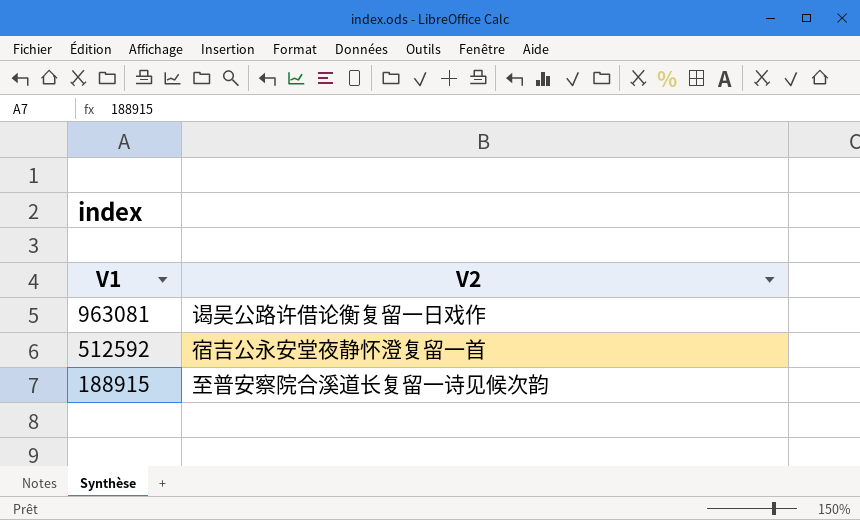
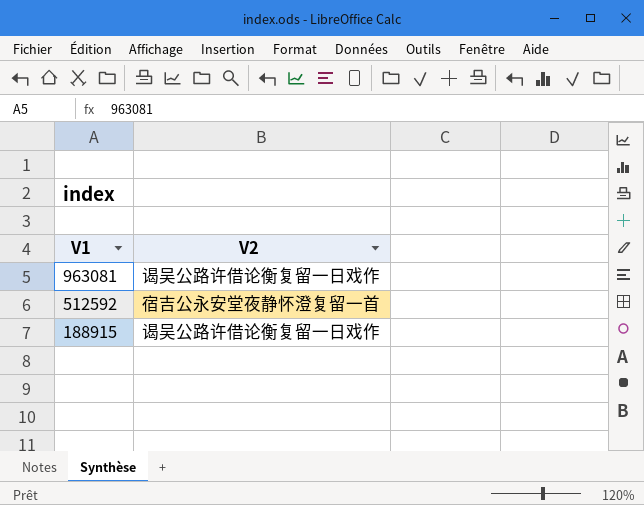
188915 | V2: 至普安察院合溪道长复留一诗见候次韵 -> 谒吴公路许借论衡复留一日戏作

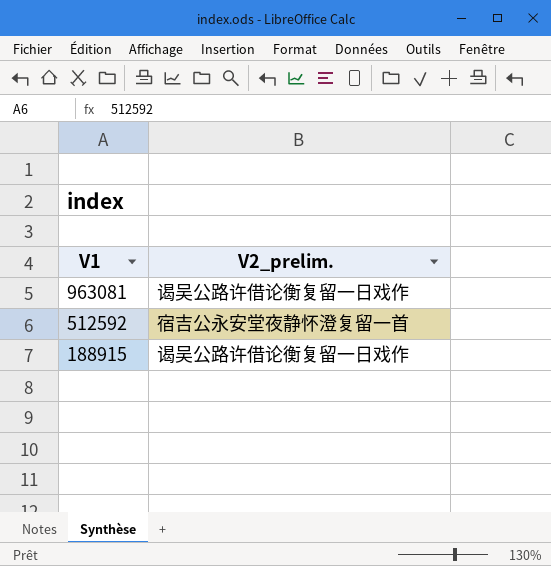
column name: V2 -> V2_prelim.

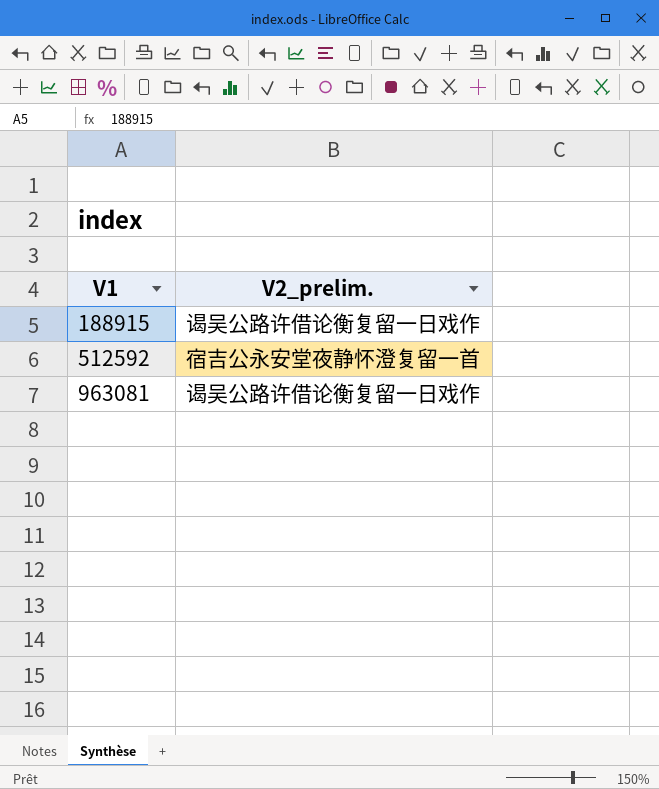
row order: V1 descending -> V1 ascending

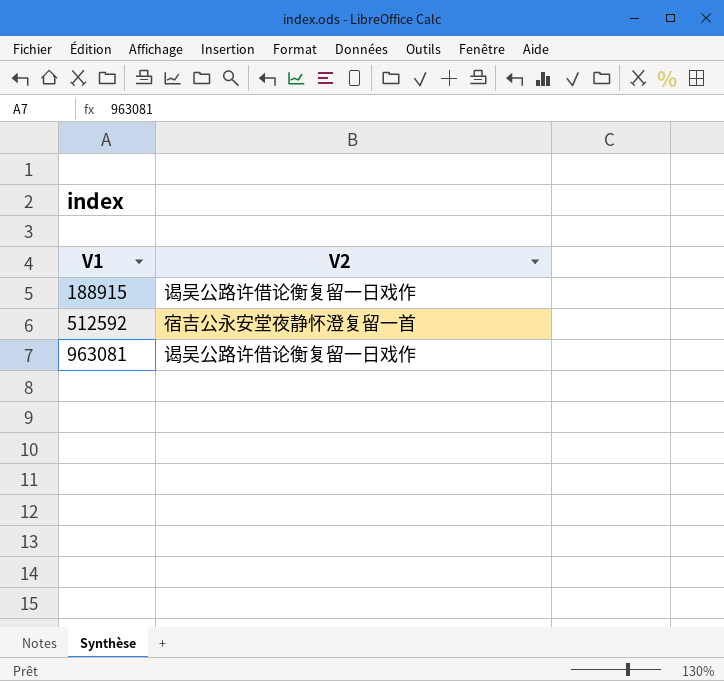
column name: V2_prelim. -> V2

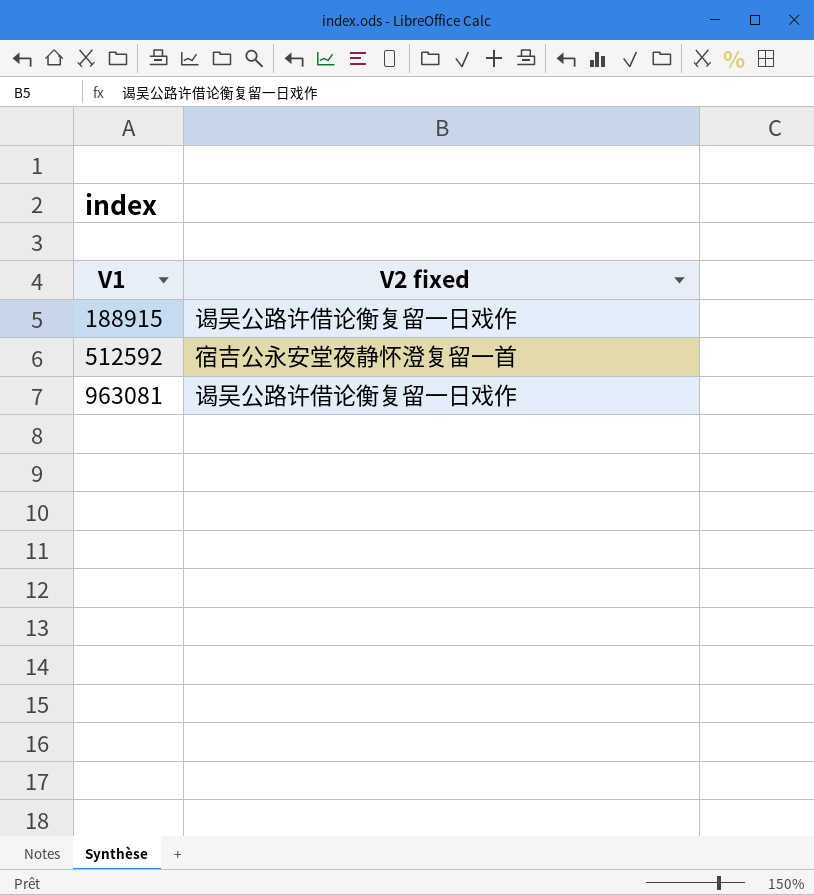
column name: V2 -> V2 fixed

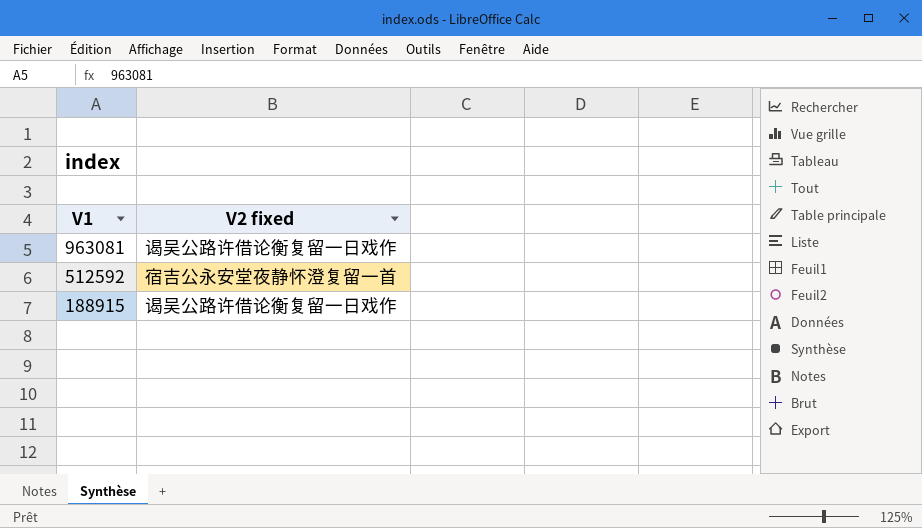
row order: V1 ascending -> V1 descending

